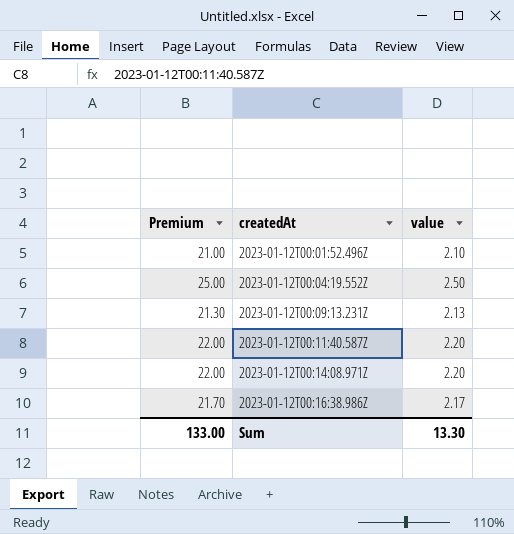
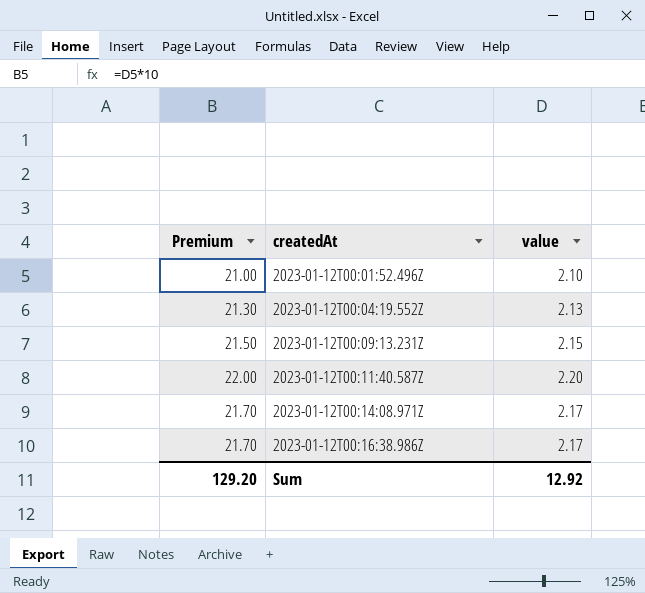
2023-01-12T00:04:19.552Z | Premium: 25.00 -> 21.30
2023-01-12T00:04:19.552Z | value: 2.50 -> 2.13
2023-01-12T00:09:13.231Z | Premium: 21.30 -> 21.50
2023-01-12T00:09:13.231Z | value: 2.13 -> 2.15
2023-01-12T00:14:08.971Z | Premium: 22.00 -> 21.70
2023-01-12T00:14:08.971Z | value: 2.20 -> 2.17
Sum | Premium: 133.00 -> 129.20
Sum | value: 13.30 -> 12.92

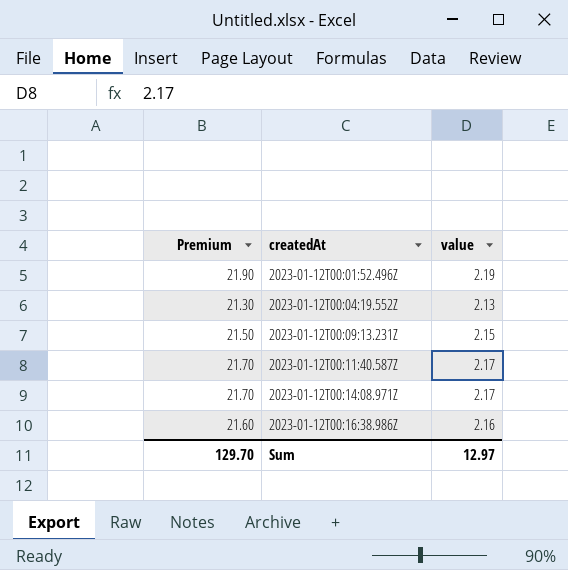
2023-01-12T00:01:52.496Z | Premium: 21.00 -> 21.90
2023-01-12T00:01:52.496Z | value: 2.10 -> 2.19
2023-01-12T00:11:40.587Z | Premium: 22.00 -> 21.70
2023-01-12T00:11:40.587Z | value: 2.20 -> 2.17
2023-01-12T00:16:38.986Z | Premium: 21.70 -> 21.60
2023-01-12T00:16:38.986Z | value: 2.17 -> 2.16
Sum | Premium: 129.20 -> 129.70
Sum | value: 12.92 -> 12.97

